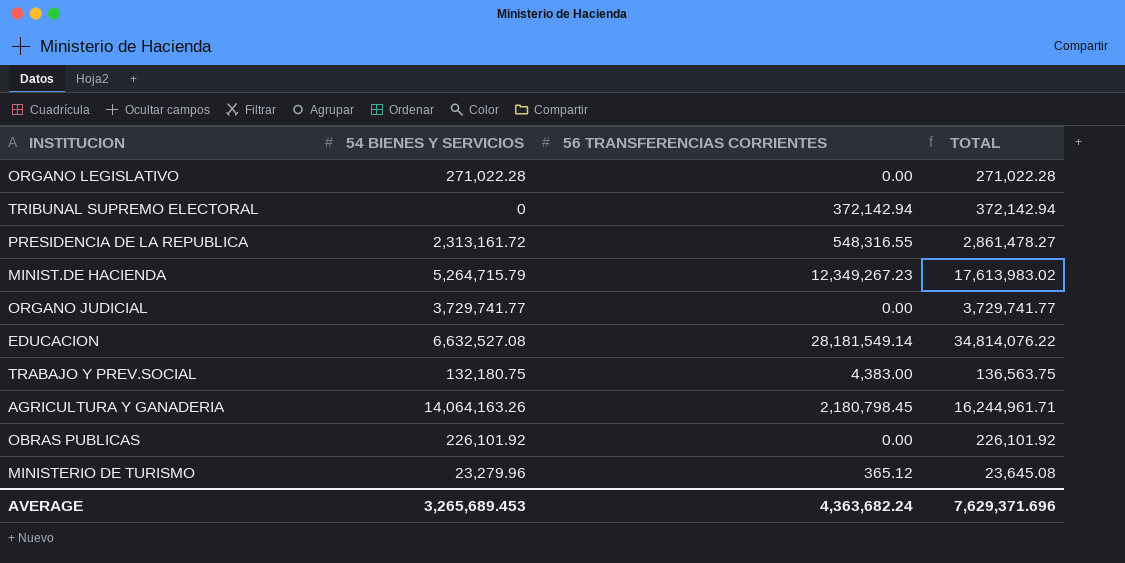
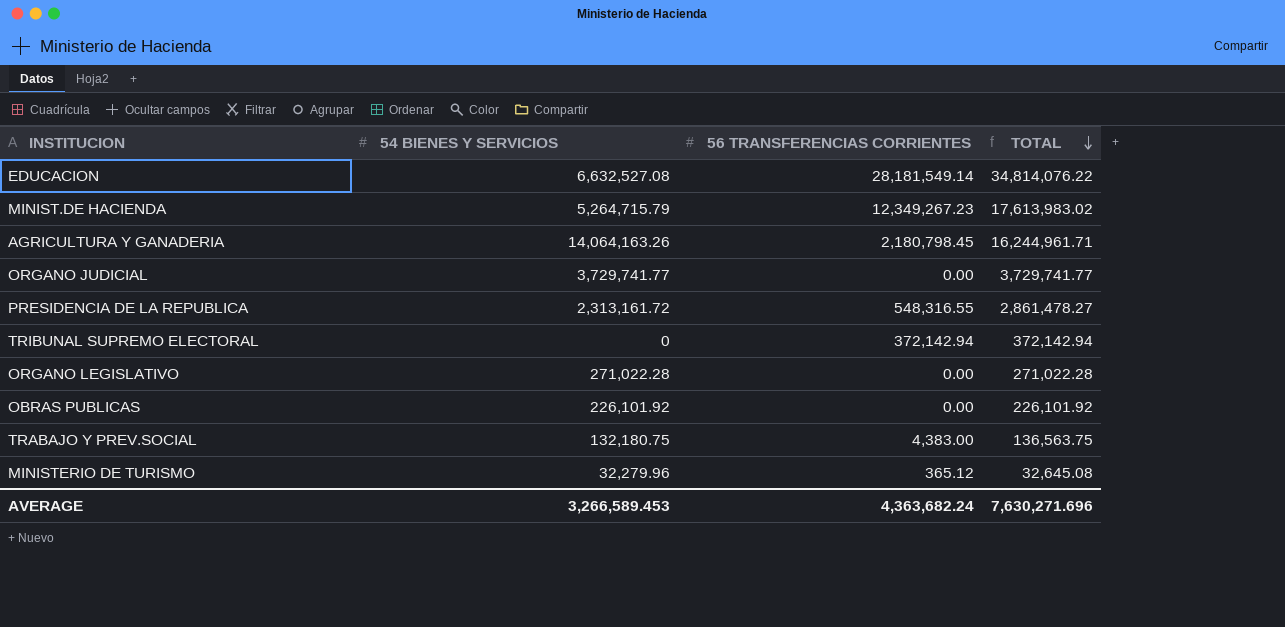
row order: none -> TOTAL descending
MINISTERIO DE TURISMO | 54 BIENES Y SERVICIOS: 23,279.96 -> 32,279.96
MINISTERIO DE TURISMO | TOTAL: 23,645.08 -> 32,645.08
AVERAGE | 54 BIENES Y SERVICIOS: 3,265,689.453 -> 3,266,589.453
AVERAGE | TOTAL: 7,629,371.696 -> 7,630,271.696

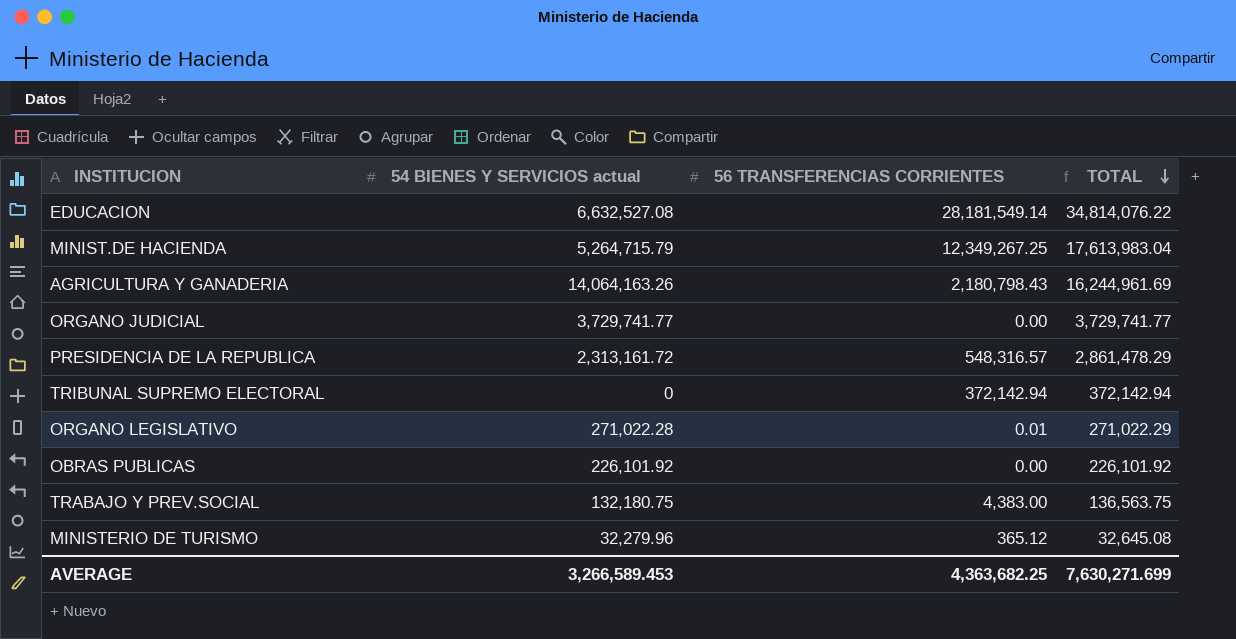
column name: 54 BIENES Y SERVICIOS -> 54 BIENES Y SERVICIOS actual
MINIST.DE HACIENDA | 56 TRANSFERENCIAS CORRIENTES: 12,349,267.23 -> 12,349,267.25
MINIST.DE HACIENDA | TOTAL: 17,613,983.02 -> 17,613,983.04
AGRICULTURA Y GANADERIA | 56 TRANSFERENCIAS CORRIENTES: 2,180,798.45 -> 2,180,798.43
AGRICULTURA Y GANADERIA | TOTAL: 16,244,961.71 -> 16,244,961.69
PRESIDENCIA DE LA REPUBLICA | 56 TRANSFERENCIAS CORRIENTES: 548,316.55 -> 548,316.57
PRESIDENCIA DE LA REPUBLICA | TOTAL: 2,861,478.27 -> 2,861,478.29
ORGANO LEGISLATIVO | 56 TRANSFERENCIAS CORRIENTES: 0.00 -> 0.01
ORGANO LEGISLATIVO | TOTAL: 271,022.28 -> 271,022.29
AVERAGE | 56 TRANSFERENCIAS CORRIENTES: 4,363,682.24 -> 4,363,682.25
AVERAGE | TOTAL: 7,630,271.696 -> 7,630,271.699

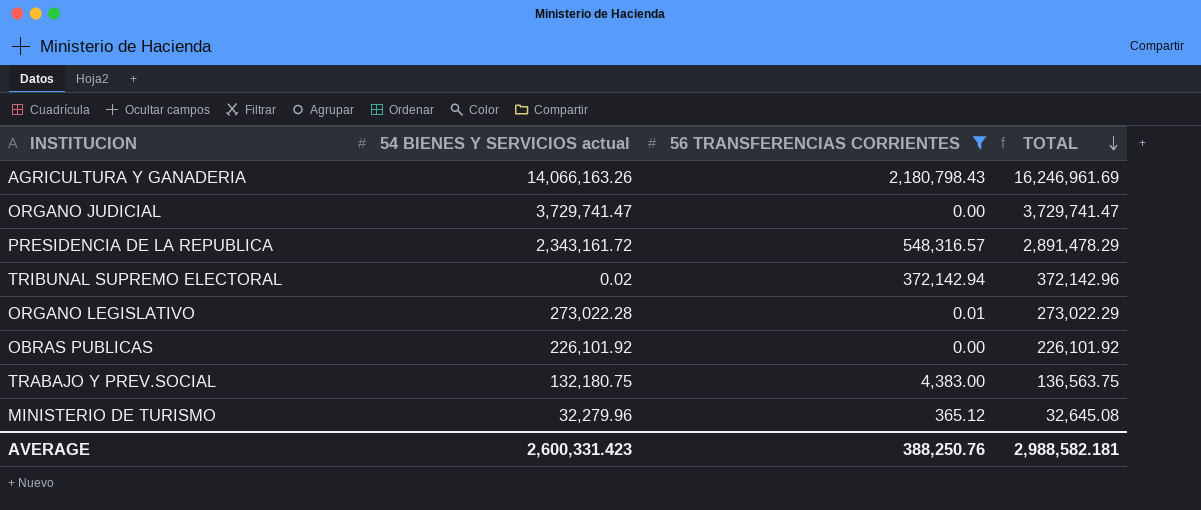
filter: none -> 56 TRANSFERENCIAS CORRIENTES <= 2,180,798.43
AGRICULTURA Y GANADERIA | 54 BIENES Y SERVICIOS actual: 14,064,163.26 -> 14,066,163.26
AGRICULTURA Y GANADERIA | TOTAL: 16,244,961.69 -> 16,246,961.69
ORGANO JUDICIAL | 54 BIENES Y SERVICIOS actual: 3,729,741.77 -> 3,729,741.47
ORGANO JUDICIAL | TOTAL: 3,729,741.77 -> 3,729,741.47
PRESIDENCIA DE LA REPUBLICA | 54 BIENES Y SERVICIOS actual: 2,313,161.72 -> 2,343,161.72
PRESIDENCIA DE LA REPUBLICA | TOTAL: 2,861,478.29 -> 2,891,478.29
TRIBUNAL SUPREMO ELECTORAL | 54 BIENES Y SERVICIOS actual: 0 -> 0.02
TRIBUNAL SUPREMO ELECTORAL | TOTAL: 372,142.94 -> 372,142.96
ORGANO LEGISLATIVO | 54 BIENES Y SERVICIOS actual: 271,022.28 -> 273,022.28
ORGANO LEGISLATIVO | TOTAL: 271,022.29 -> 273,022.29
AVERAGE | 54 BIENES Y SERVICIOS actual: 3,266,589.453 -> 2,600,331.423
AVERAGE | 56 TRANSFERENCIAS CORRIENTES: 4,363,682.25 -> 388,250.76
AVERAGE | TOTAL: 7,630,271.699 -> 2,988,582.181

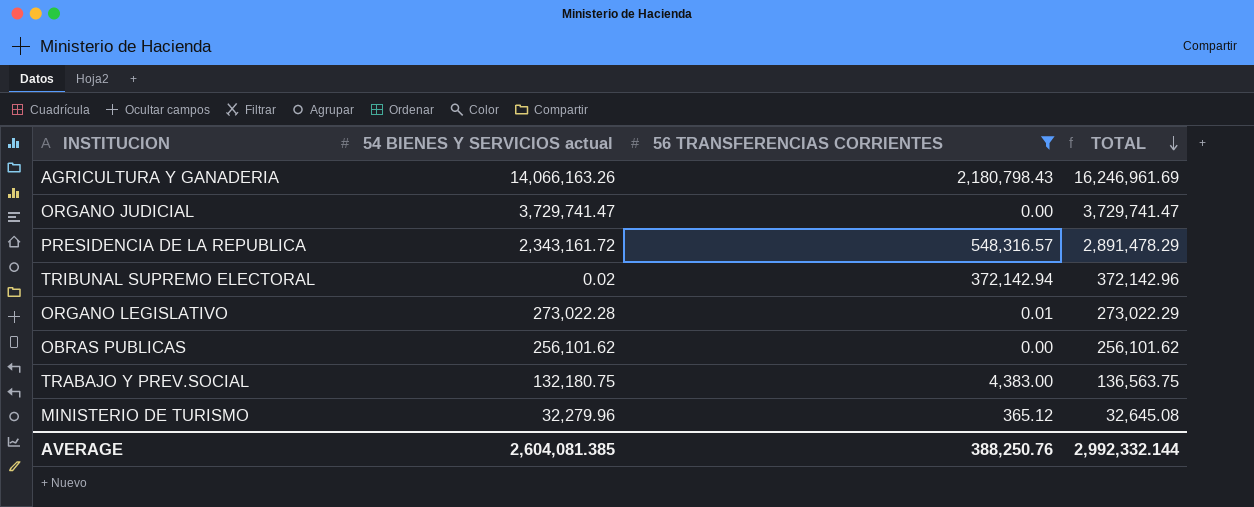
OBRAS PUBLICAS | 54 BIENES Y SERVICIOS actual: 226,101.92 -> 256,101.62
OBRAS PUBLICAS | TOTAL: 226,101.92 -> 256,101.62
AVERAGE | 54 BIENES Y SERVICIOS actual: 2,600,331.423 -> 2,604,081.385
AVERAGE | TOTAL: 2,988,582.181 -> 2,992,332.144

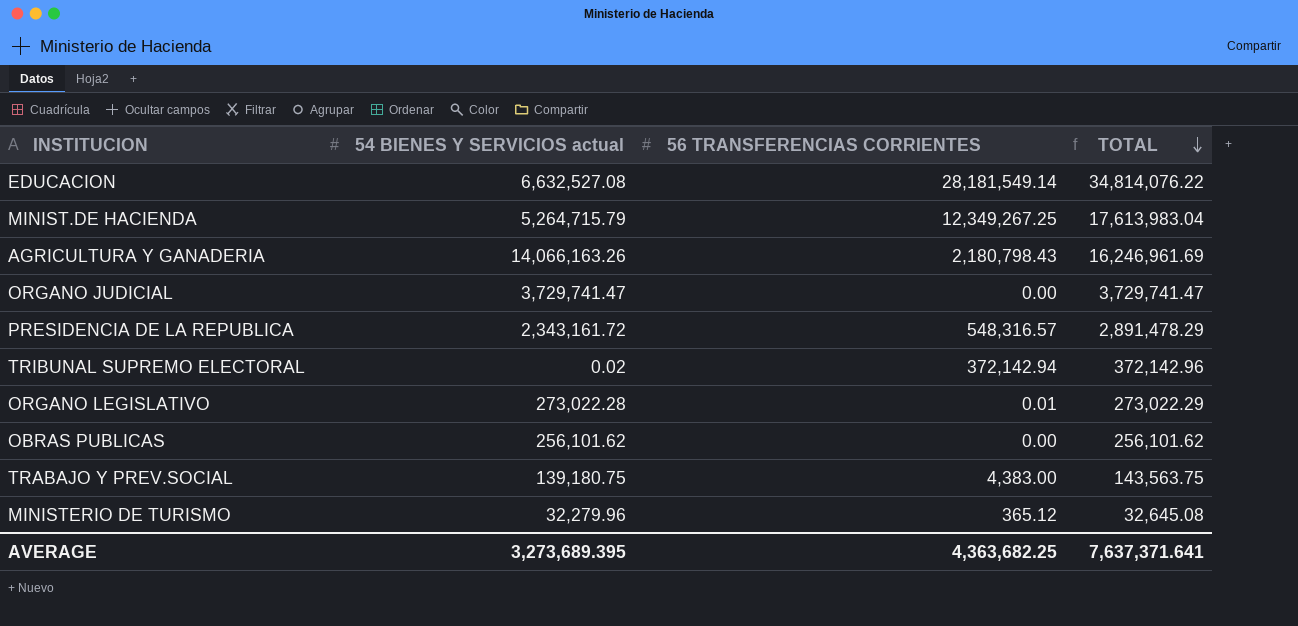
filter: 56 TRANSFERENCIAS CORRIENTES <= 2,180,798.43 -> none
TRABAJO Y PREV.SOCIAL | 54 BIENES Y SERVICIOS actual: 132,180.75 -> 139,180.75
TRABAJO Y PREV.SOCIAL | TOTAL: 136,563.75 -> 143,563.75
AVERAGE | 54 BIENES Y SERVICIOS actual: 2,604,081.385 -> 3,273,689.395
AVERAGE | 56 TRANSFERENCIAS CORRIENTES: 388,250.76 -> 4,363,682.25
AVERAGE | TOTAL: 2,992,332.144 -> 7,637,371.641

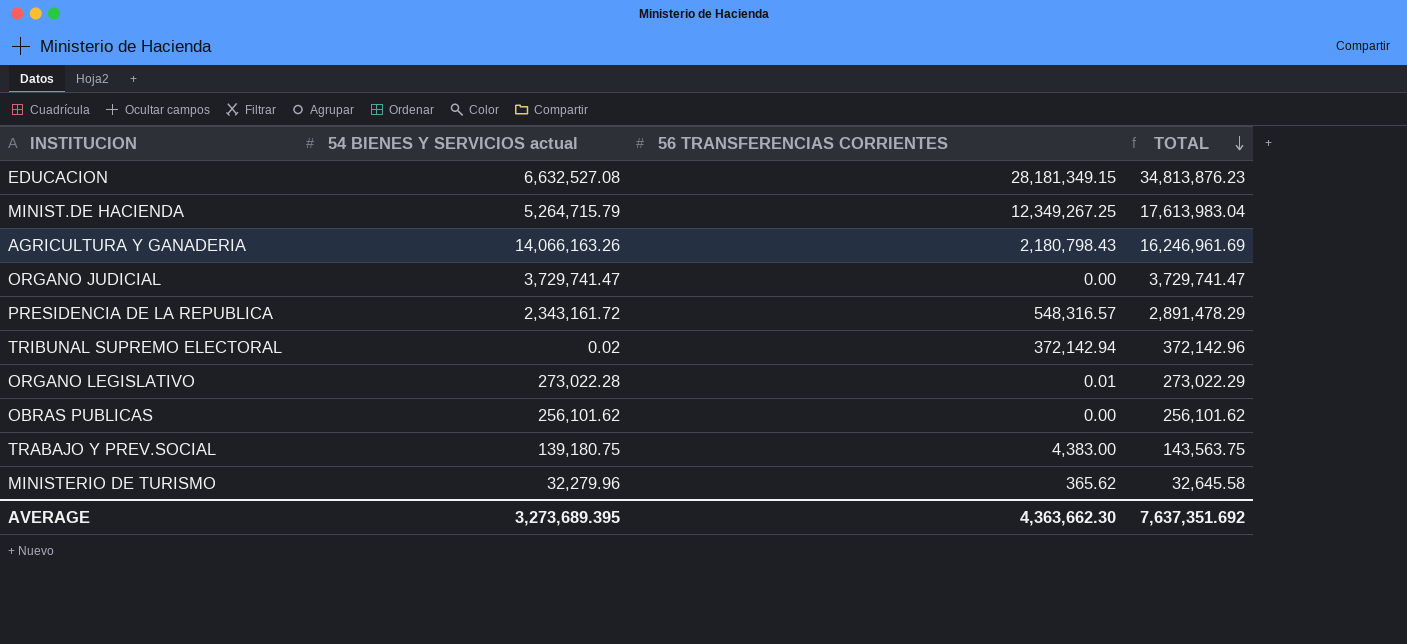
EDUCACION | 56 TRANSFERENCIAS CORRIENTES: 28,181,549.14 -> 28,181,349.15
EDUCACION | TOTAL: 34,814,076.22 -> 34,813,876.23
MINISTERIO DE TURISMO | 56 TRANSFERENCIAS CORRIENTES: 365.12 -> 365.62
MINISTERIO DE TURISMO | TOTAL: 32,645.08 -> 32,645.58
AVERAGE | 56 TRANSFERENCIAS CORRIENTES: 4,363,682.25 -> 4,363,662.30
AVERAGE | TOTAL: 7,637,371.641 -> 7,637,351.692

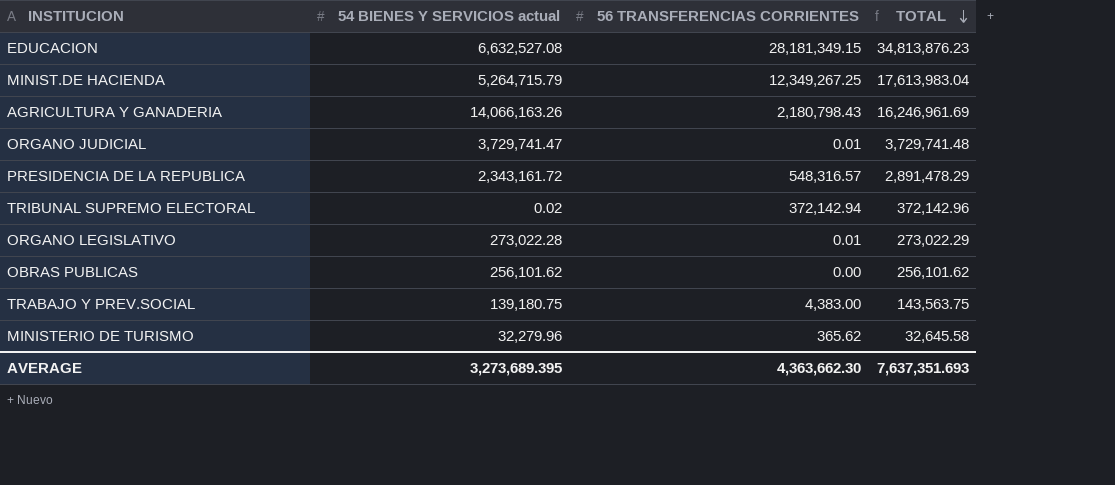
ORGANO JUDICIAL | 56 TRANSFERENCIAS CORRIENTES: 0.00 -> 0.01
ORGANO JUDICIAL | TOTAL: 3,729,741.47 -> 3,729,741.48
AVERAGE | TOTAL: 7,637,351.692 -> 7,637,351.693

